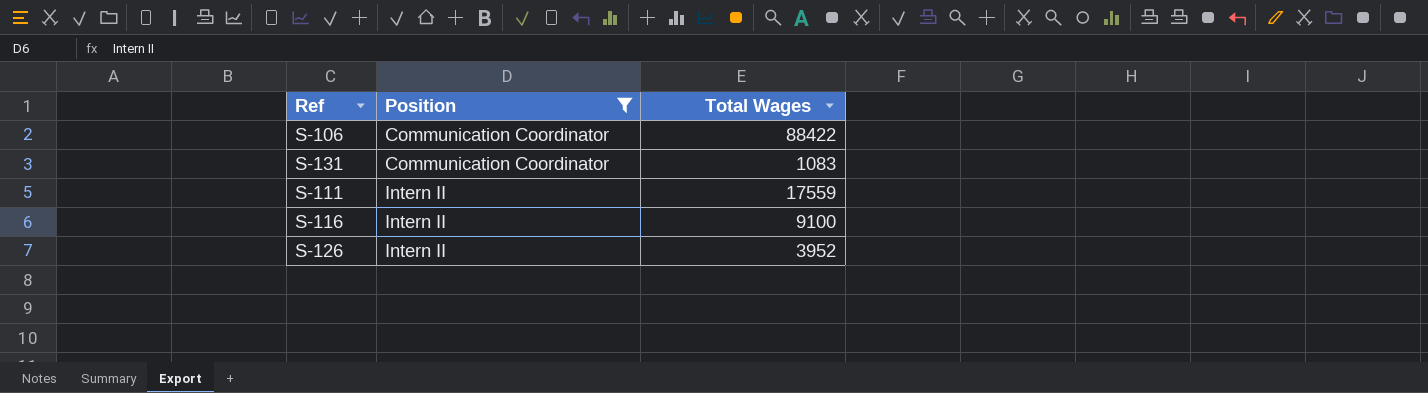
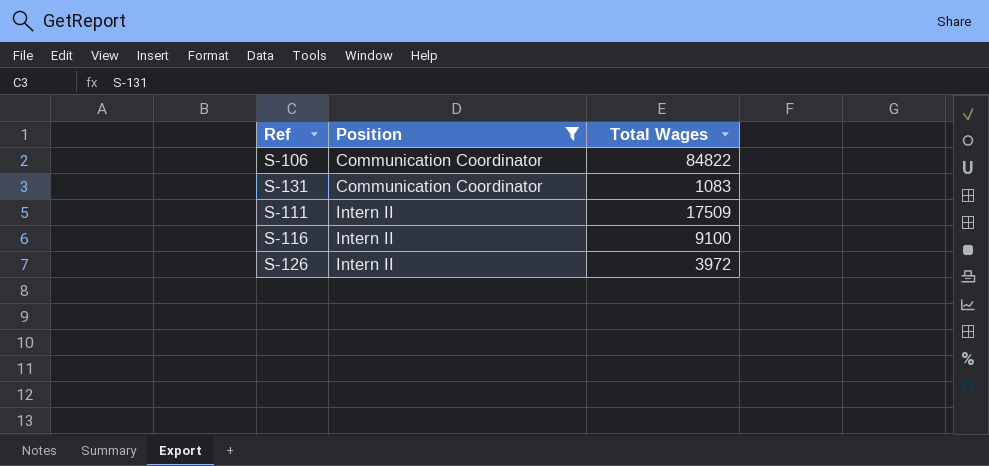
S-106 | Total Wages: 88422 -> 84822
S-111 | Total Wages: 17559 -> 17509
S-126 | Total Wages: 3952 -> 3972

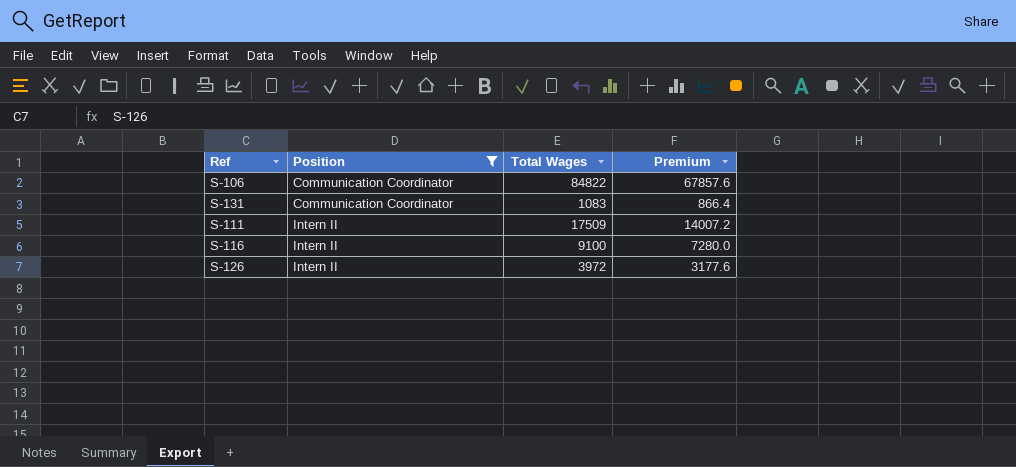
column Premium | formula: none -> [Total Wages] * 0.8

